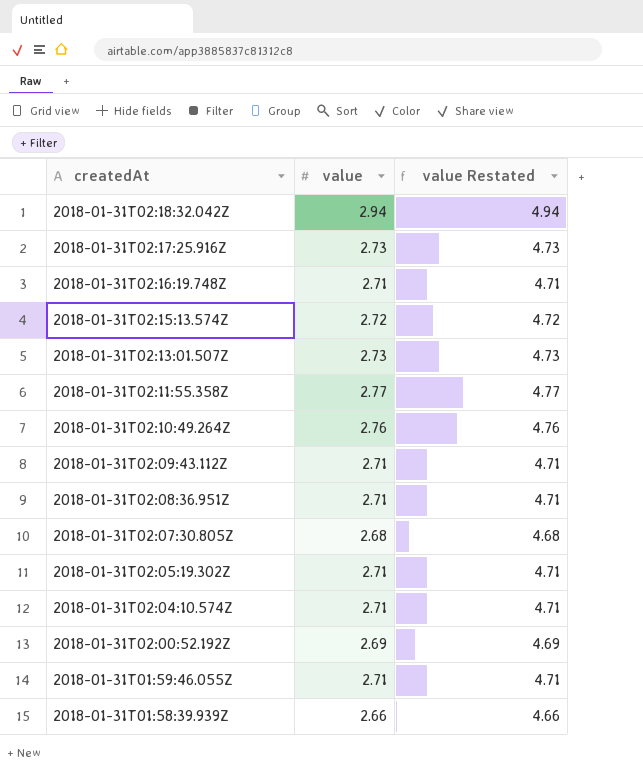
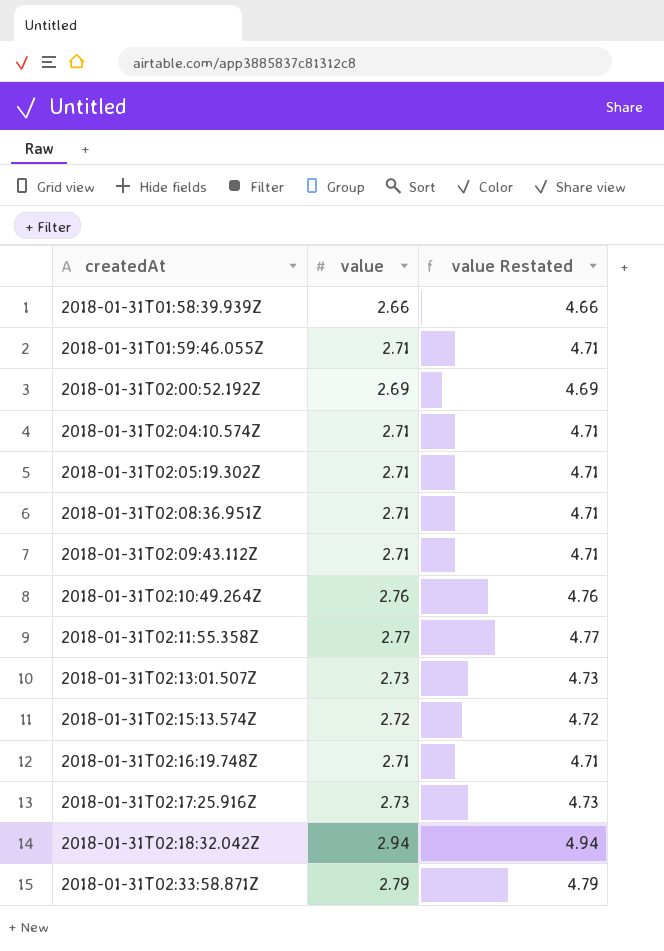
row order: createdAt descending -> createdAt ascending
row 2018-01-31T02:07:30.805Z: 2.68 | 4.68 -> none
row 2018-01-31T02:33:58.871Z: none -> 2.79 | 4.79

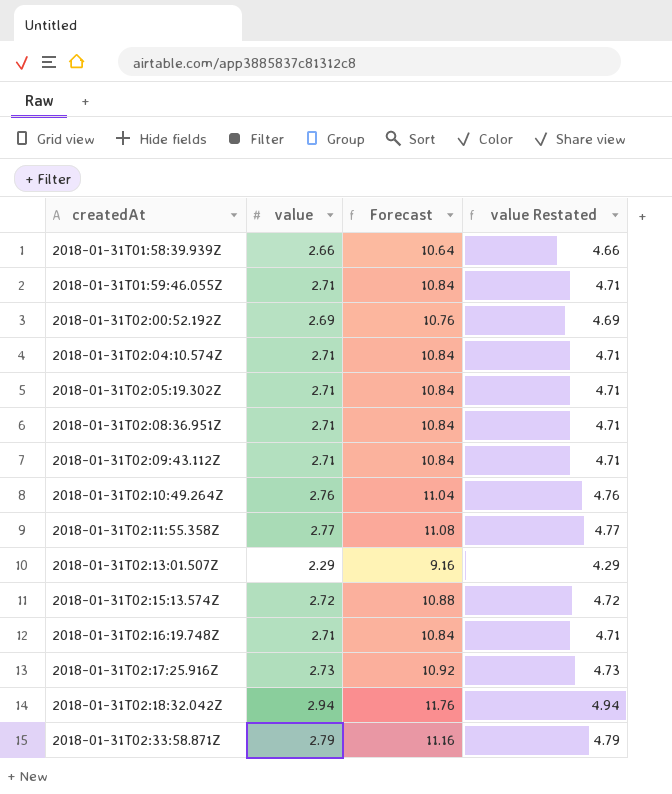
column Forecast | formula: none -> [value] * 4
2018-01-31T02:13:01.507Z | value: 2.73 -> 2.29
2018-01-31T02:13:01.507Z | value Restated: 4.73 -> 4.29

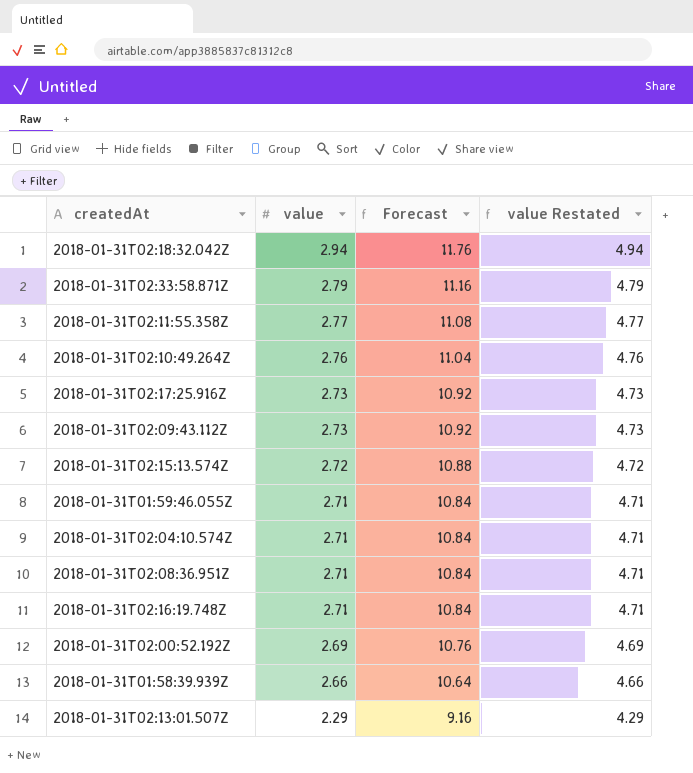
row order: createdAt ascending -> value descending
row 2018-01-31T02:05:19.302Z: 2.71 | 10.84 | 4.71 -> none
2018-01-31T02:09:43.112Z | value: 2.71 -> 2.73
2018-01-31T02:09:43.112Z | Forecast: 10.84 -> 10.92
2018-01-31T02:09:43.112Z | value Restated: 4.71 -> 4.73

